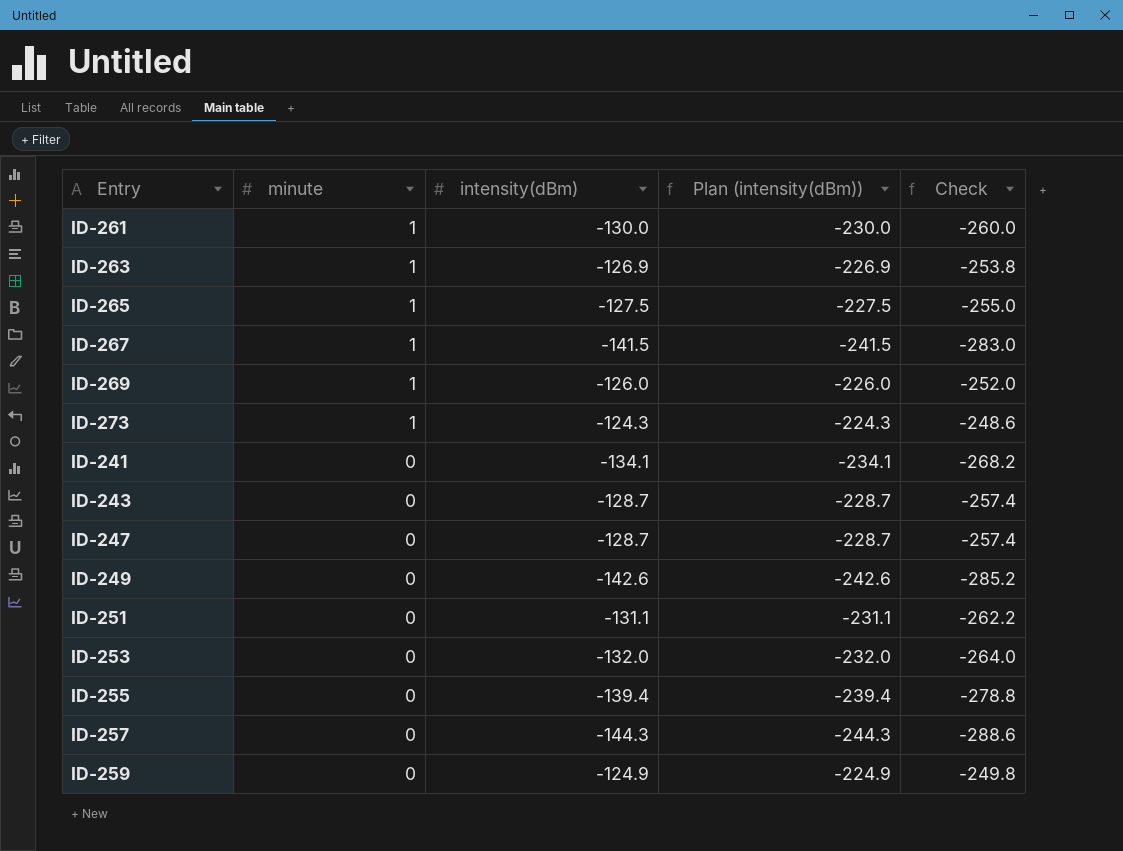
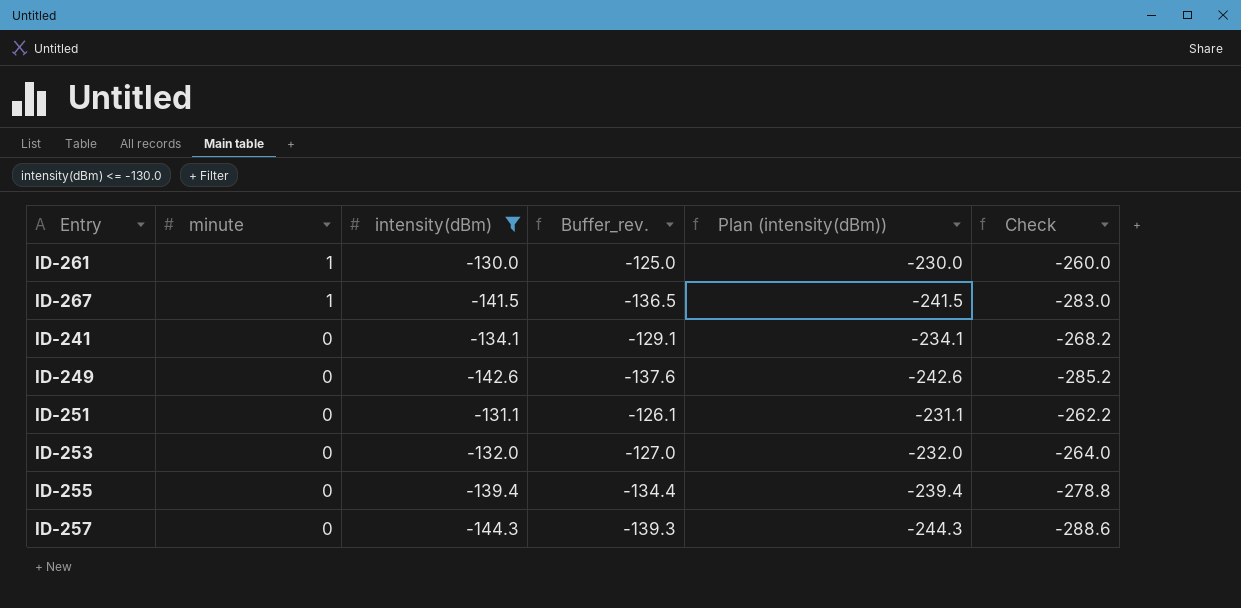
filter: none -> intensity(dBm) <= -130.0
column Buffer_rev. | formula: none -> [intensity(dBm)] + 5

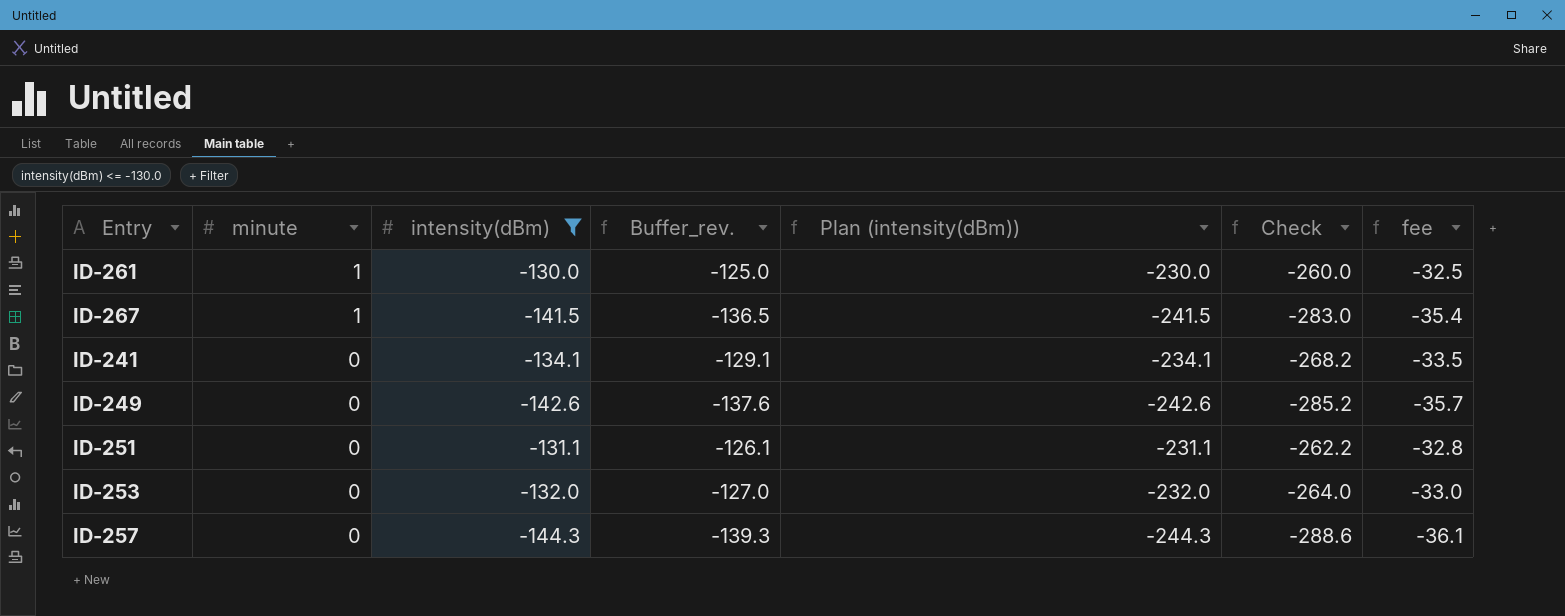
column fee | formula: none -> [intensity(dBm)] * 0.25
row ID-255: 0 | -139.4 | -134.4 | -239.4 | -278.8 -> none

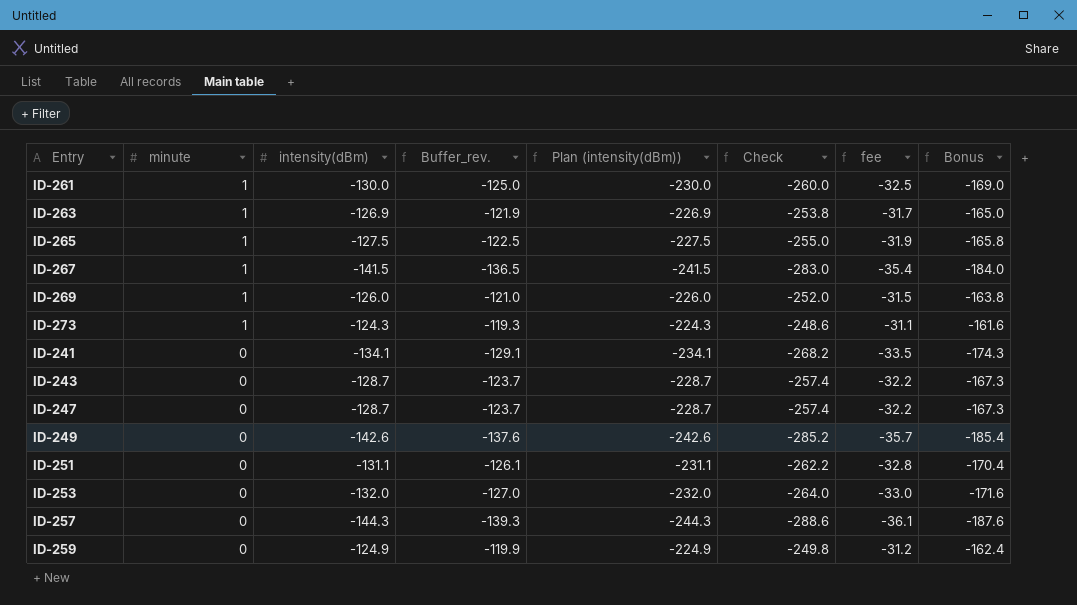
filter: intensity(dBm) <= -130.0 -> none
column Bonus | formula: none -> [intensity(dBm)] * 1.3

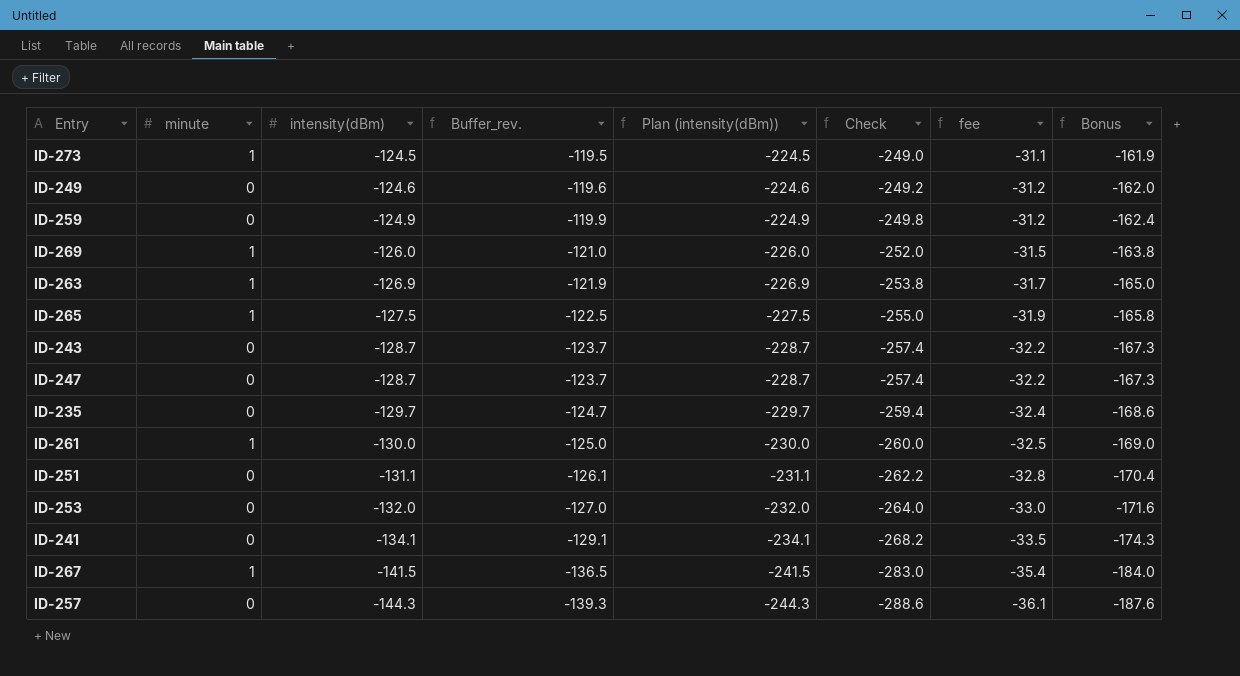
row order: minute descending -> intensity(dBm) descending
ID-273 | intensity(dBm): -124.3 -> -124.5
ID-273 | Buffer_rev.: -119.3 -> -119.5
ID-273 | Plan (intensity(dBm)): -224.3 -> -224.5
ID-273 | Check: -248.6 -> -249.0
ID-273 | Bonus: -161.6 -> -161.9
ID-249 | intensity(dBm): -142.6 -> -124.6
ID-249 | Buffer_rev.: -137.6 -> -119.6
ID-249 | Plan (intensity(dBm)): -242.6 -> -224.6
ID-249 | Check: -285.2 -> -249.2
ID-249 | fee: -35.7 -> -31.2
ID-249 | Bonus: -185.4 -> -162.0
row ID-235: none -> 0 | -129.7 | -124.7 | -229.7 | -259.4 | -32.4 | -168.6

